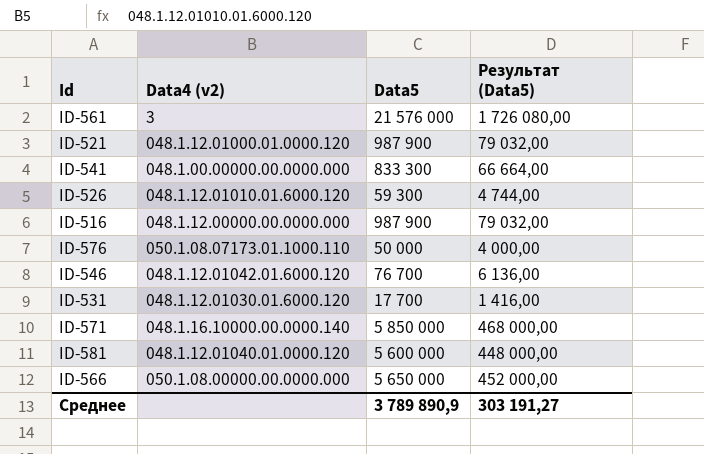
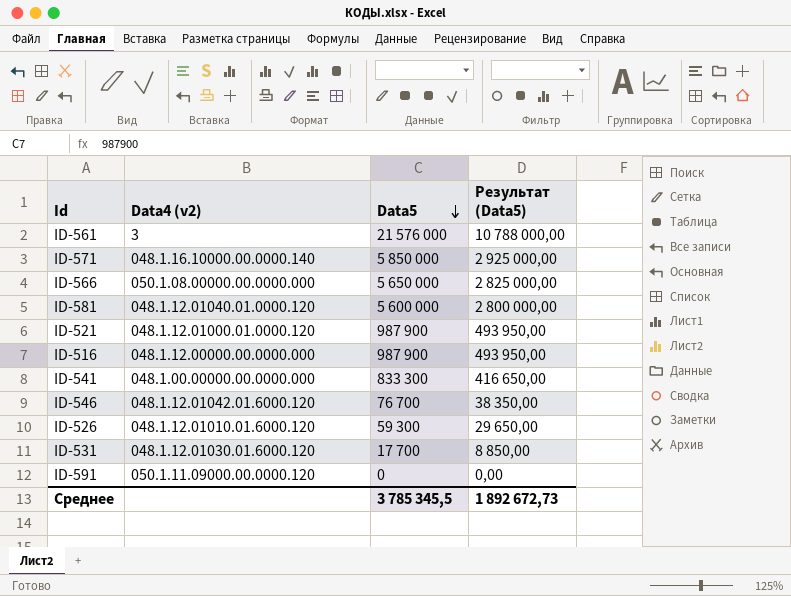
row order: none -> Data5 descending
column Результат (Data5) | formula: [Data5] * 0,08 -> [Data5] * 0,5
row ID-576: 050.1.08.07173.01.1000.110 | 50 000 | 4 000,00 -> none
row ID-591: none -> 050.1.11.09000.00.0000.120 | 0 | 0,00
Среднее | Data5: 3 789 890,9 -> 3 785 345,5
Среднее | Результат (Data5): 303 191,27 -> 1 892 672,73

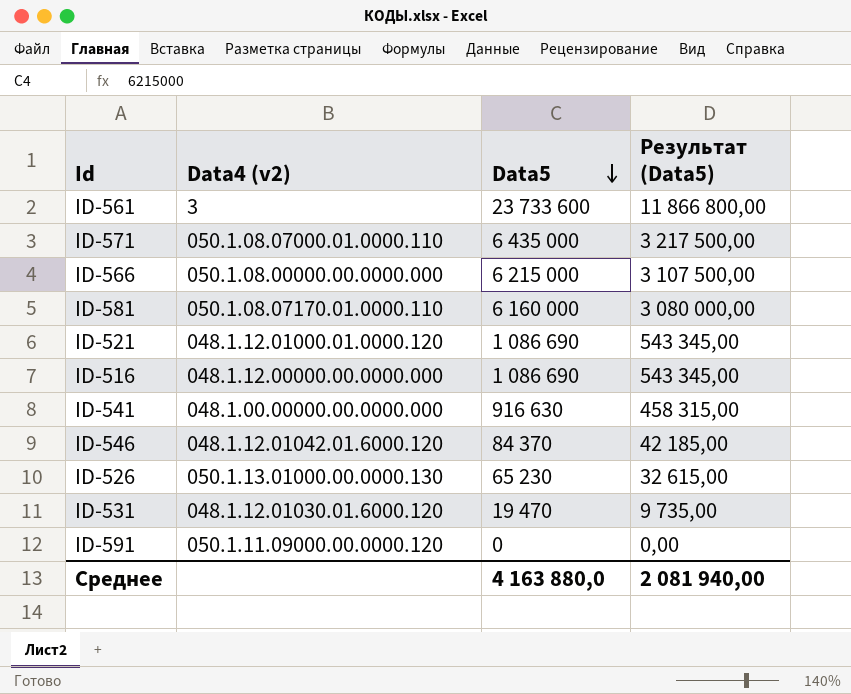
ID-561 | Data5: 21 576 000 -> 23 733 600
ID-561 | Результат (Data5): 10 788 000,00 -> 11 866 800,00
ID-571 | Data4 (v2): 048.1.16.10000.00.0000.140 -> 050.1.08.07000.01.0000.110
ID-571 | Data5: 5 850 000 -> 6 435 000
ID-571 | Результат (Data5): 2 925 000,00 -> 3 217 500,00
ID-566 | Data5: 5 650 000 -> 6 215 000
ID-566 | Результат (Data5): 2 825 000,00 -> 3 107 500,00
ID-581 | Data4 (v2): 048.1.12.01040.01.0000.120 -> 050.1.08.07170.01.0000.110
ID-581 | Data5: 5 600 000 -> 6 160 000
ID-581 | Результат (Data5): 2 800 000,00 -> 3 080 000,00
ID-521 | Data5: 987 900 -> 1 086 690
ID-521 | Результат (Data5): 493 950,00 -> 543 345,00
ID-516 | Data5: 987 900 -> 1 086 690
ID-516 | Результат (Data5): 493 950,00 -> 543 345,00
ID-541 | Data5: 833 300 -> 916 630
ID-541 | Результат (Data5): 416 650,00 -> 458 315,00
ID-546 | Data5: 76 700 -> 84 370
ID-546 | Результат (Data5): 38 350,00 -> 42 185,00
ID-526 | Data4 (v2): 048.1.12.01010.01.6000.120 -> 050.1.13.01000.00.0000.130
ID-526 | Data5: 59 300 -> 65 230
ID-526 | Результат (Data5): 29 650,00 -> 32 615,00
ID-531 | Data5: 17 700 -> 19 470
ID-531 | Результат (Data5): 8 850,00 -> 9 735,00
Среднее | Data5: 3 785 345,5 -> 4 163 880,0
Среднее | Результат (Data5): 1 892 672,73 -> 2 081 940,00

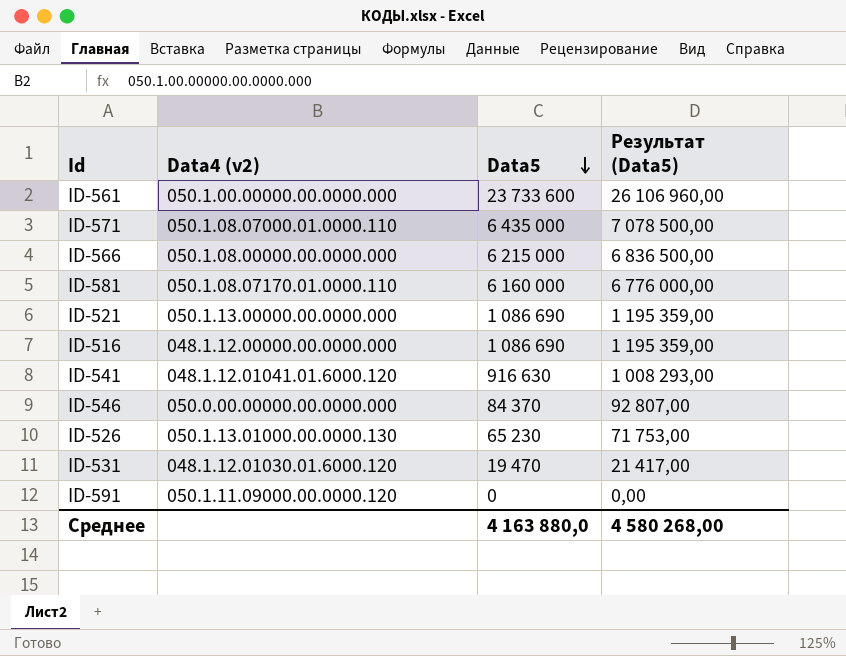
column Результат (Data5) | formula: [Data5] * 0,5 -> [Data5] * 1,1
ID-561 | Data4 (v2): 3 -> 050.1.00.00000.00.0000.000
ID-521 | Data4 (v2): 048.1.12.01000.01.0000.120 -> 050.1.13.00000.00.0000.000
ID-541 | Data4 (v2): 048.1.00.00000.00.0000.000 -> 048.1.12.01041.01.6000.120
ID-546 | Data4 (v2): 048.1.12.01042.01.6000.120 -> 050.0.00.00000.00.0000.000
Среднее | Результат (Data5): 2 081 940,00 -> 4 580 268,00

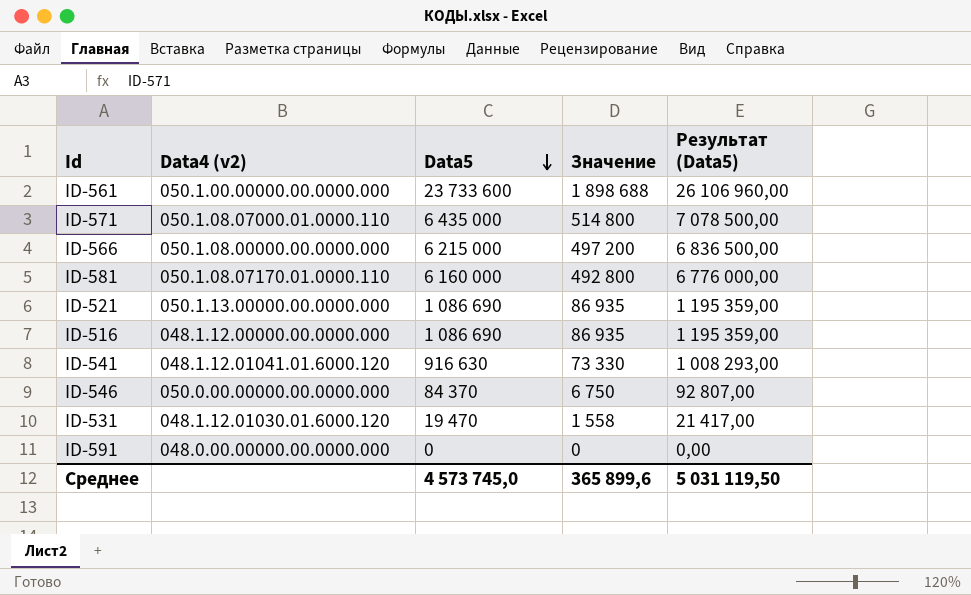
column Значение | formula: none -> [Data5] * 0,08
row ID-526: 050.1.13.01000.00.0000.130 | 65 230 | 71 753,00 -> none
ID-591 | Data4 (v2): 050.1.11.09000.00.0000.120 -> 048.0.00.00000.00.0000.000
Среднее | Data5: 4 163 880,0 -> 4 573 745,0
Среднее | Результат (Data5): 4 580 268,00 -> 5 031 119,50

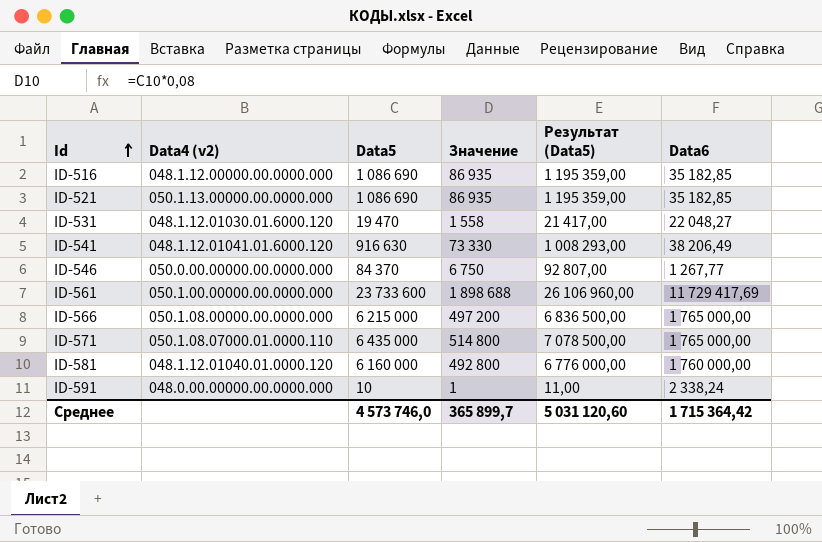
row order: Data5 descending -> Id ascending
column Data6 | position: none -> 6
ID-581 | Data4 (v2): 050.1.08.07170.01.0000.110 -> 048.1.12.01040.01.0000.120
ID-591 | Data5: 0 -> 10
ID-591 | Значение: 0 -> 1
ID-591 | Результат (Data5): 0,00 -> 11,00
Среднее | Data5: 4 573 745,0 -> 4 573 746,0
Среднее | Значение: 365 899,6 -> 365 899,7
Среднее | Результат (Data5): 5 031 119,50 -> 5 031 120,60

